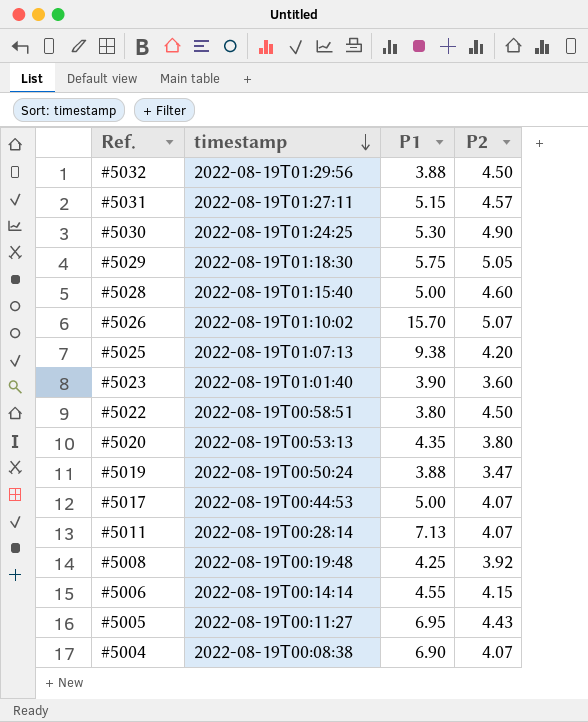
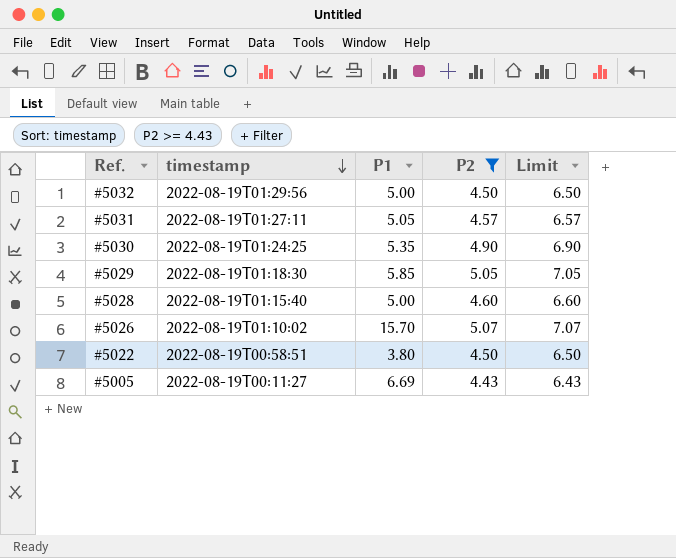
filter: none -> P2 >= 4.43
column Limit | formula: none -> [P2] + 2
#5032 | P1: 3.88 -> 5.00
#5031 | P1: 5.15 -> 5.05
#5030 | P1: 5.30 -> 5.35
#5029 | P1: 5.75 -> 5.85
#5005 | P1: 6.95 -> 6.69

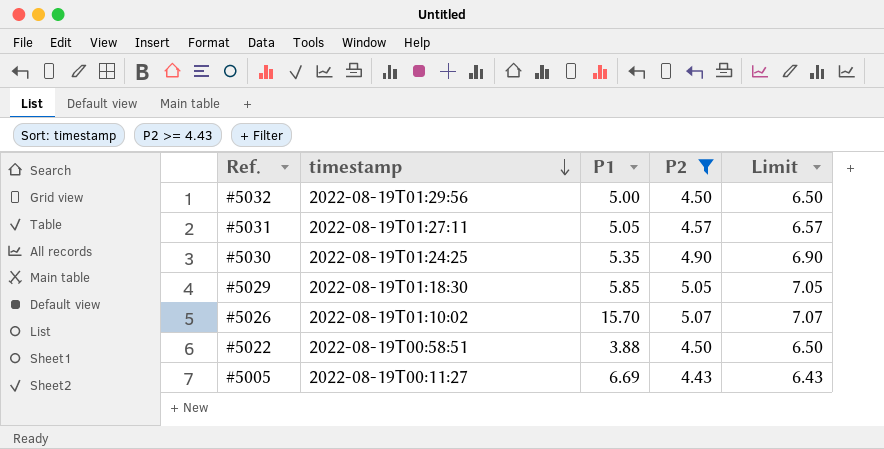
row #5028: 2022-08-19T01:15:40 | 5.00 | 4.60 | 6.60 -> none
#5022 | P1: 3.80 -> 3.88

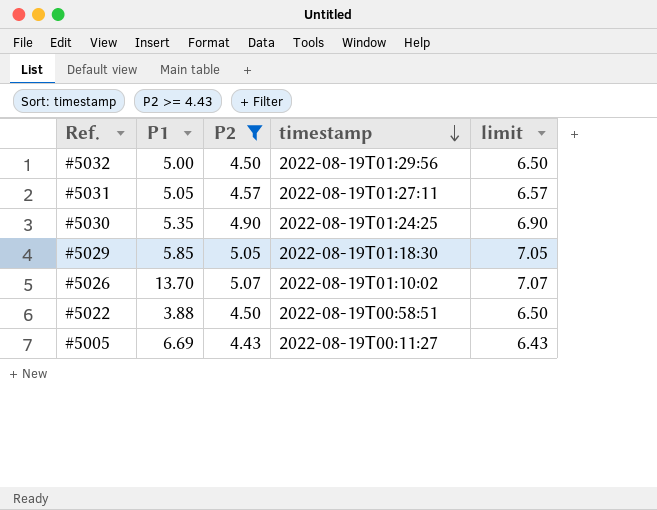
column timestamp | position: 2 -> 4
column name: Limit -> limit
#5026 | P1: 15.70 -> 13.70

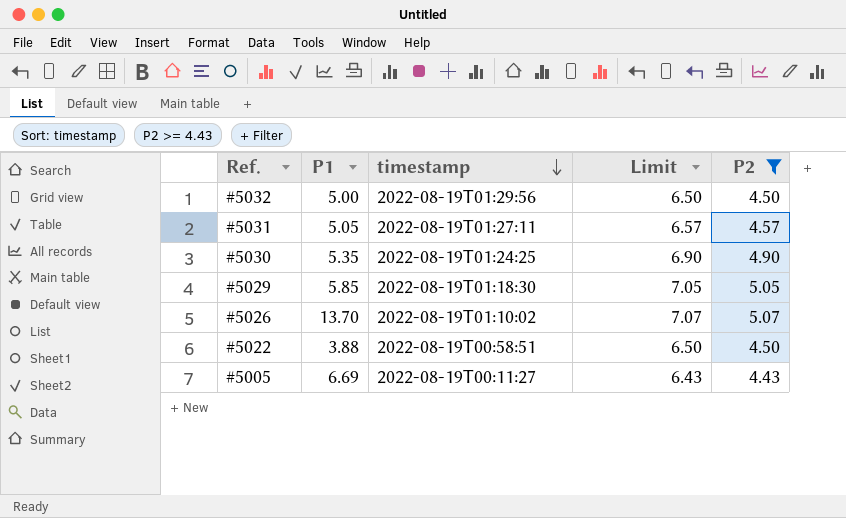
column name: limit -> Limit
column P2 | position: 3 -> 5

